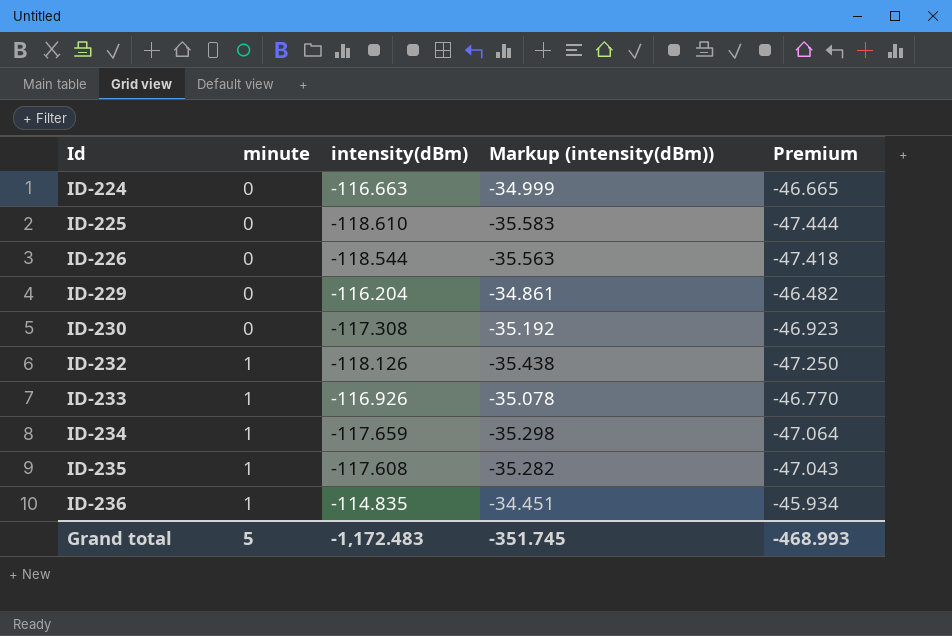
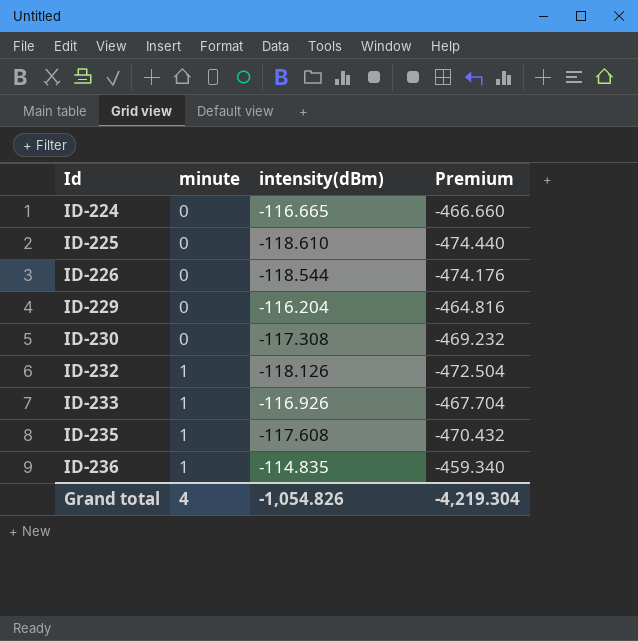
column Markup (intensity(dBm)) | formula: [intensity(dBm)] * 0.3 -> none
column Premium | formula: [intensity(dBm)] * 0.4 -> [intensity(dBm)] * 4
row ID-234: 1 | -117.659 | -35.298 | -47.064 -> none
ID-224 | intensity(dBm): -116.663 -> -116.665
Grand total | minute: 5 -> 4
Grand total | intensity(dBm): -1,172.483 -> -1,054.826
Grand total | Premium: -468.993 -> -4,219.304

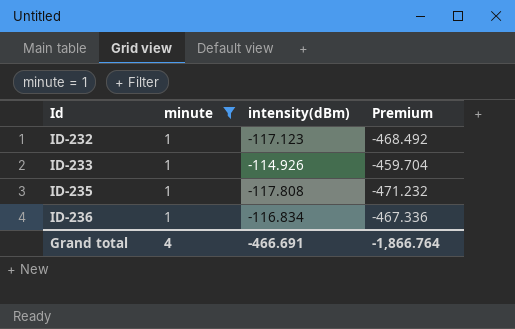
filter: none -> minute = 1
ID-232 | intensity(dBm): -118.126 -> -117.123
ID-232 | Premium: -472.504 -> -468.492
ID-233 | intensity(dBm): -116.926 -> -114.926
ID-233 | Premium: -467.704 -> -459.704
ID-235 | intensity(dBm): -117.608 -> -117.808
ID-235 | Premium: -470.432 -> -471.232
ID-236 | intensity(dBm): -114.835 -> -116.834
ID-236 | Premium: -459.340 -> -467.336
Grand total | intensity(dBm): -1,054.826 -> -466.691
Grand total | Premium: -4,219.304 -> -1,866.764

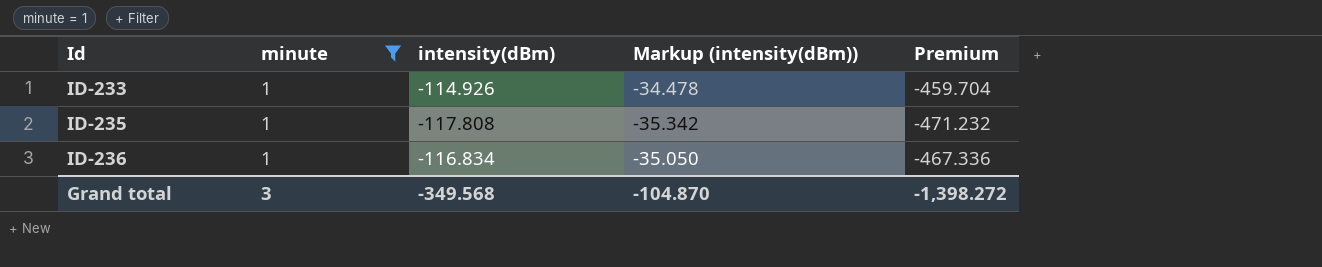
column Markup (intensity(dBm)) | formula: none -> [intensity(dBm)] * 0.3
row ID-232: 1 | -117.123 | -468.492 -> none
Grand total | minute: 4 -> 3
Grand total | intensity(dBm): -466.691 -> -349.568
Grand total | Premium: -1,866.764 -> -1,398.272

